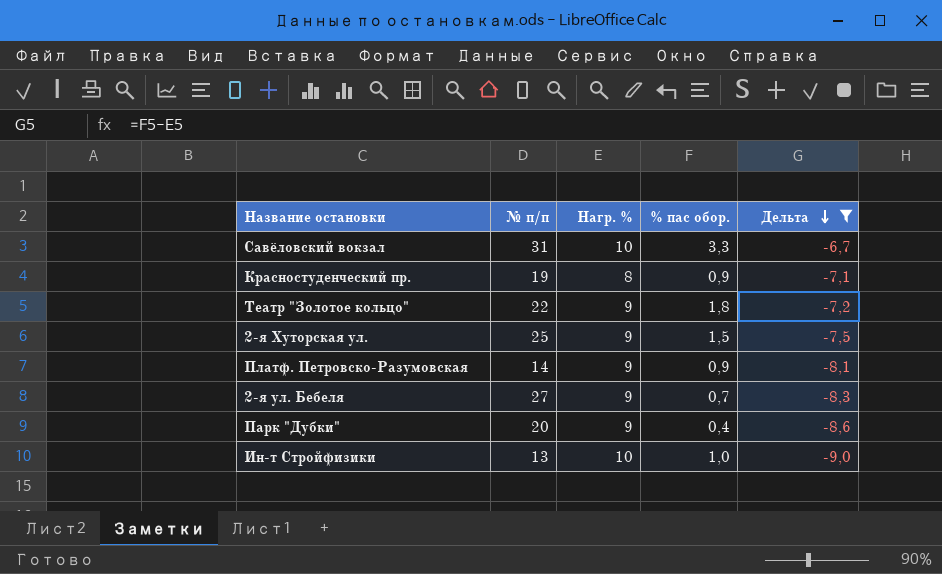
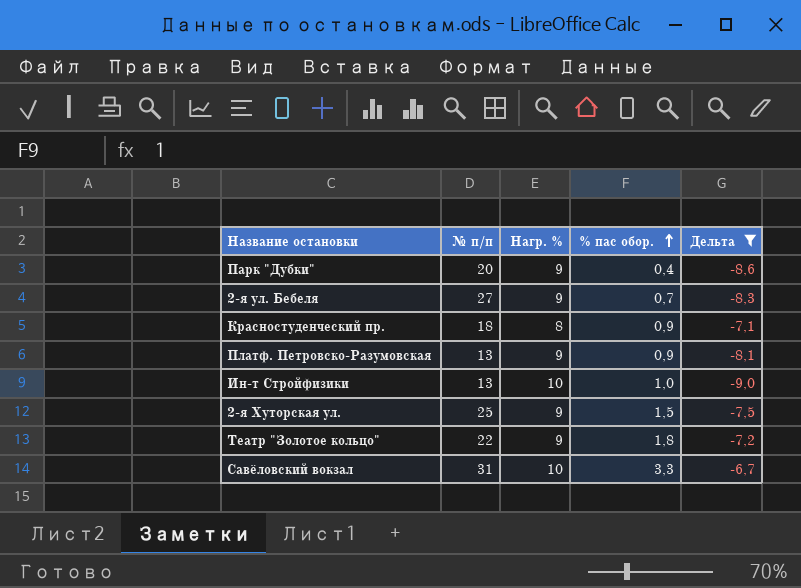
row order: Дельта descending -> % пас обор. ascending
Красностуденческий пр. | № п/п: 19 -> 18
Платф. Петровско-Разумовская | № п/п: 14 -> 13

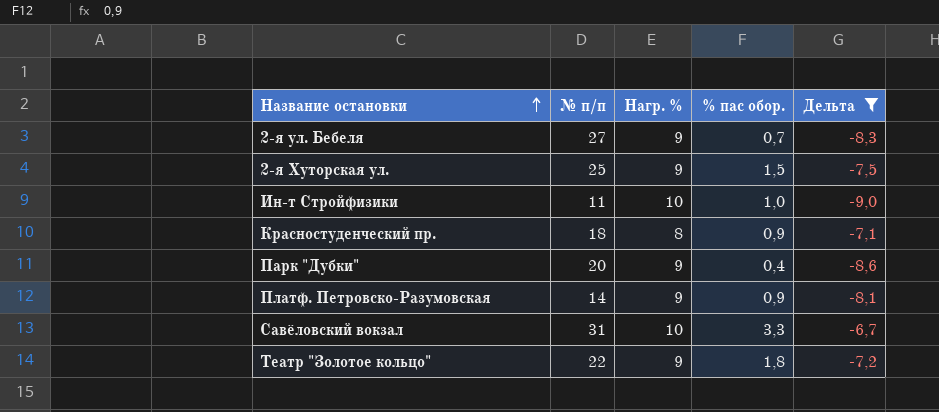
row order: % пас обор. ascending -> Название остановки ascending
Ин-т Стройфизики | № п/п: 13 -> 11
Платф. Петровско-Разумовская | № п/п: 13 -> 14

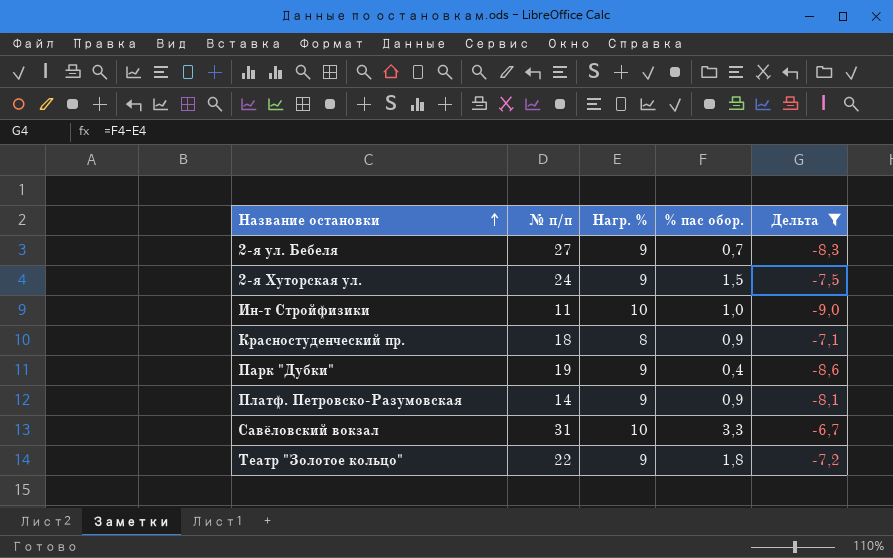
2-я Хуторская ул. | № п/п: 25 -> 24
Парк "Дубки" | № п/п: 20 -> 19

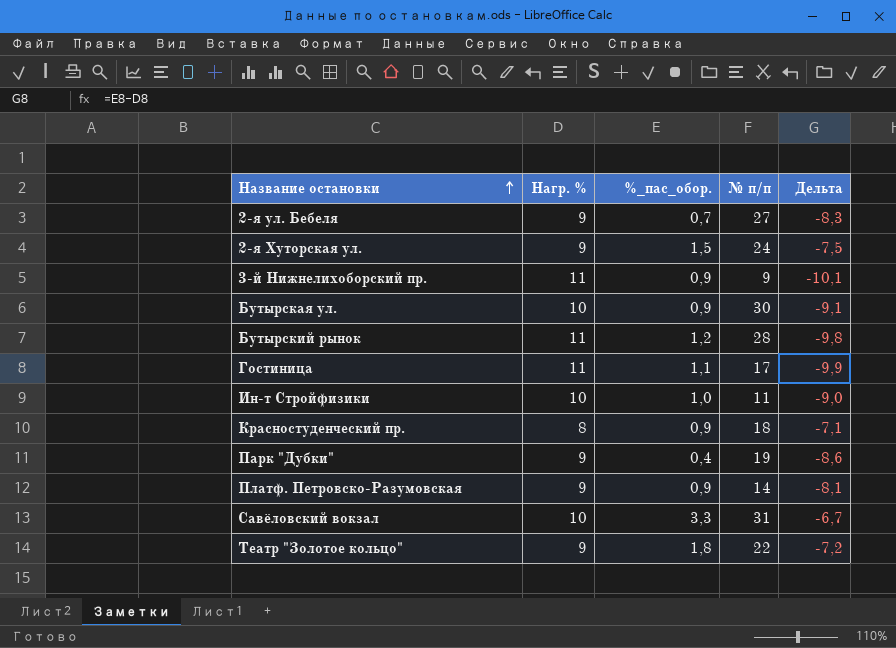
filter: Дельта >= -9,0 -> none
column name: % пас обор. -> %_пас_обор.
column № п/п | position: 2 -> 4

